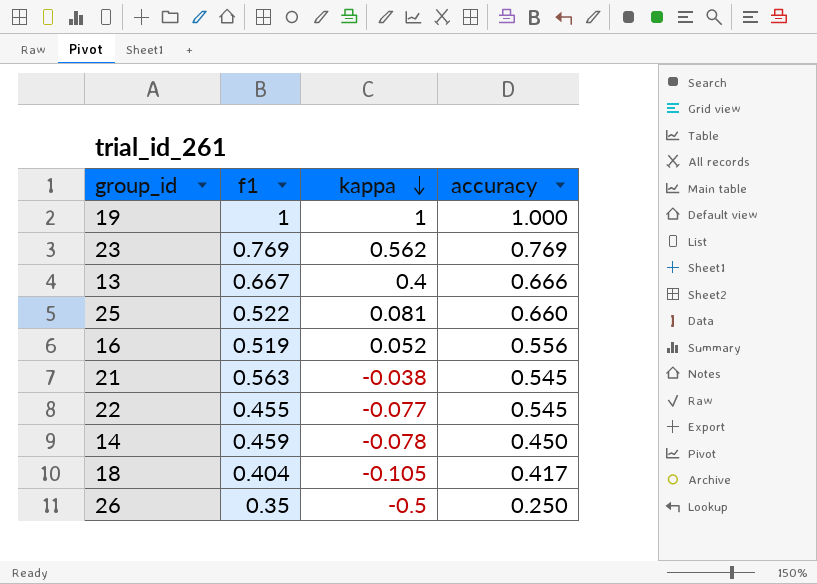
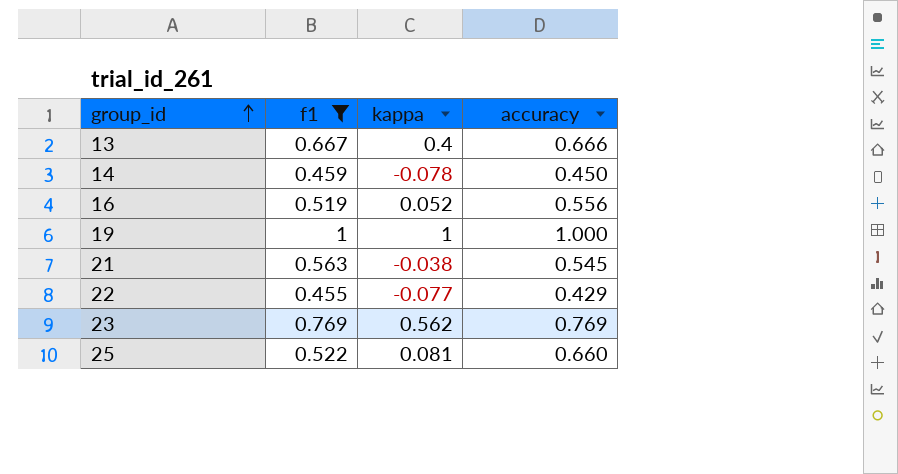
filter: none -> f1 >= 0.455
row order: kappa descending -> group_id ascending
22 | accuracy: 0.545 -> 0.429

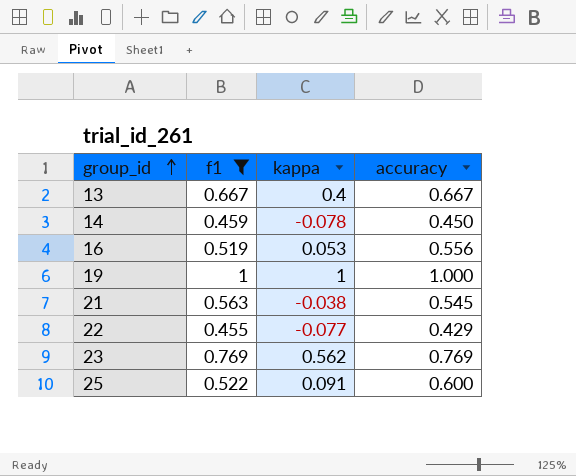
13 | accuracy: 0.666 -> 0.667
16 | kappa: 0.052 -> 0.053
25 | kappa: 0.081 -> 0.091
25 | accuracy: 0.660 -> 0.600

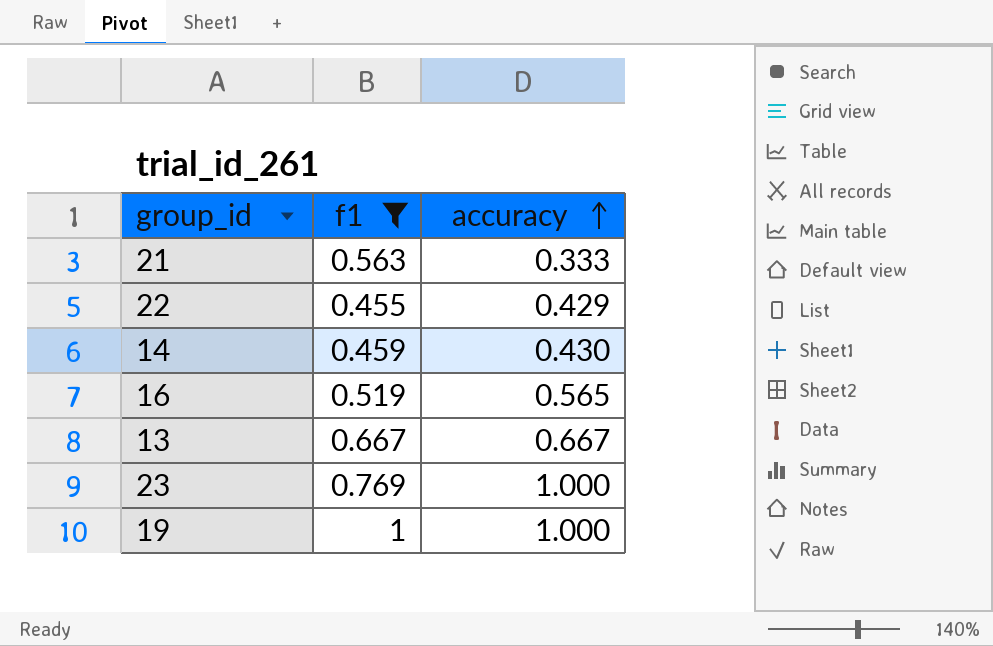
row order: group_id ascending -> accuracy ascending
column kappa | position: 3 -> none
row 25: 0.522 | 0.091 | 0.600 -> none
21 | accuracy: 0.545 -> 0.333
14 | accuracy: 0.450 -> 0.430
16 | accuracy: 0.556 -> 0.565
23 | accuracy: 0.769 -> 1.000

